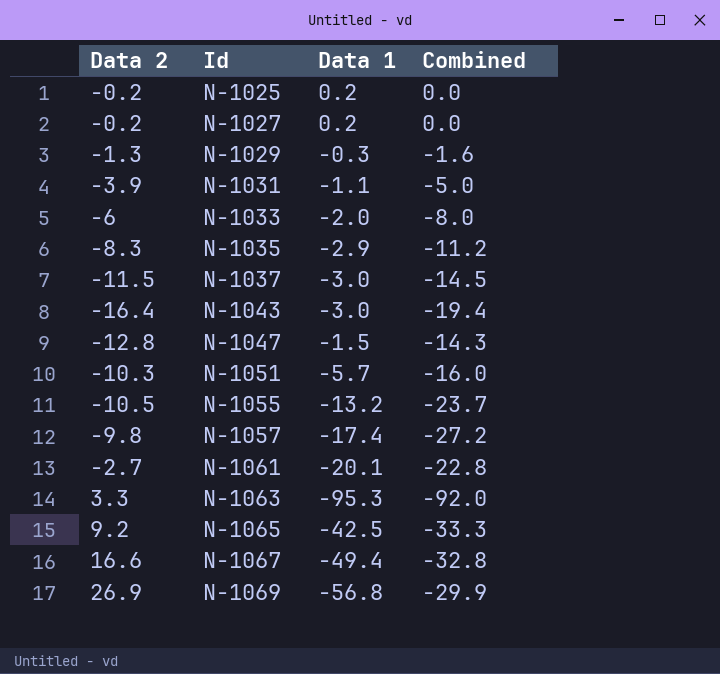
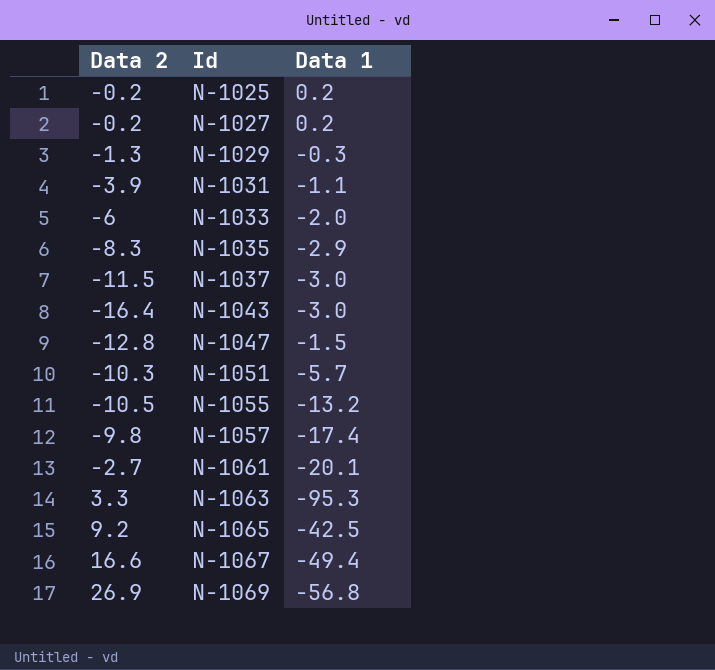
column Combined | formula: [Data 2] + [Data 1] -> none

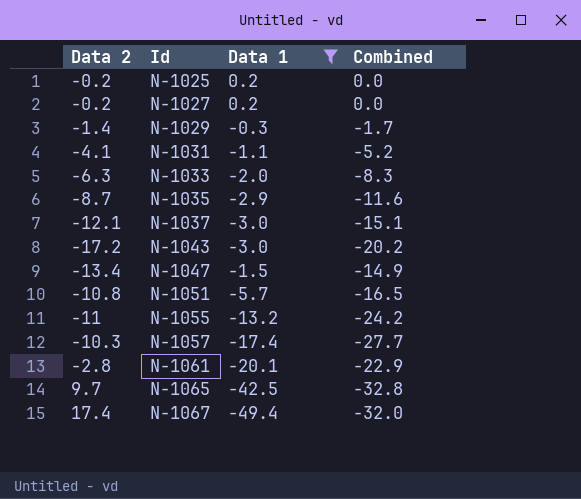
filter: none -> Data 1 >= -49.4
column Combined | formula: none -> [Data 2] + [Data 1]
N-1029 | Data 2: -1.3 -> -1.4
N-1031 | Data 2: -3.9 -> -4.1
N-1033 | Data 2: -6 -> -6.3
N-1035 | Data 2: -8.3 -> -8.7
N-1037 | Data 2: -11.5 -> -12.1
N-1043 | Data 2: -16.4 -> -17.2
N-1047 | Data 2: -12.8 -> -13.4
N-1051 | Data 2: -10.3 -> -10.8
N-1055 | Data 2: -10.5 -> -11
N-1057 | Data 2: -9.8 -> -10.3
N-1061 | Data 2: -2.7 -> -2.8
N-1065 | Data 2: 9.2 -> 9.7
N-1067 | Data 2: 16.6 -> 17.4

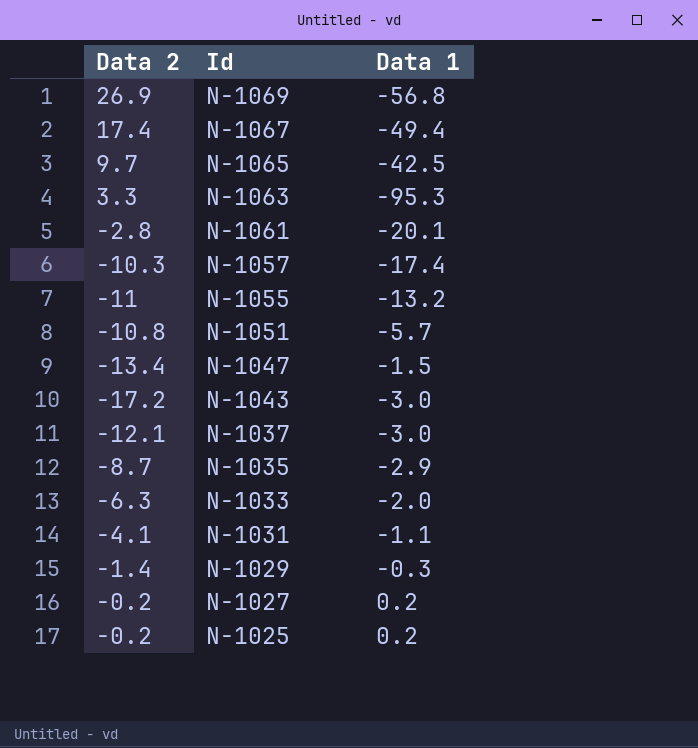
filter: Data 1 >= -49.4 -> none
row order: Id ascending -> Id descending
column Combined | formula: [Data 2] + [Data 1] -> none

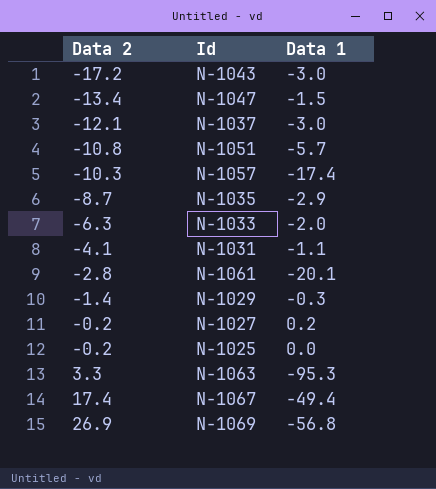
row order: Id descending -> Data 2 ascending
row N-1065: 9.7 | -42.5 -> none
row N-1055: -11 | -13.2 -> none
N-1025 | Data 1: 0.2 -> 0.0

